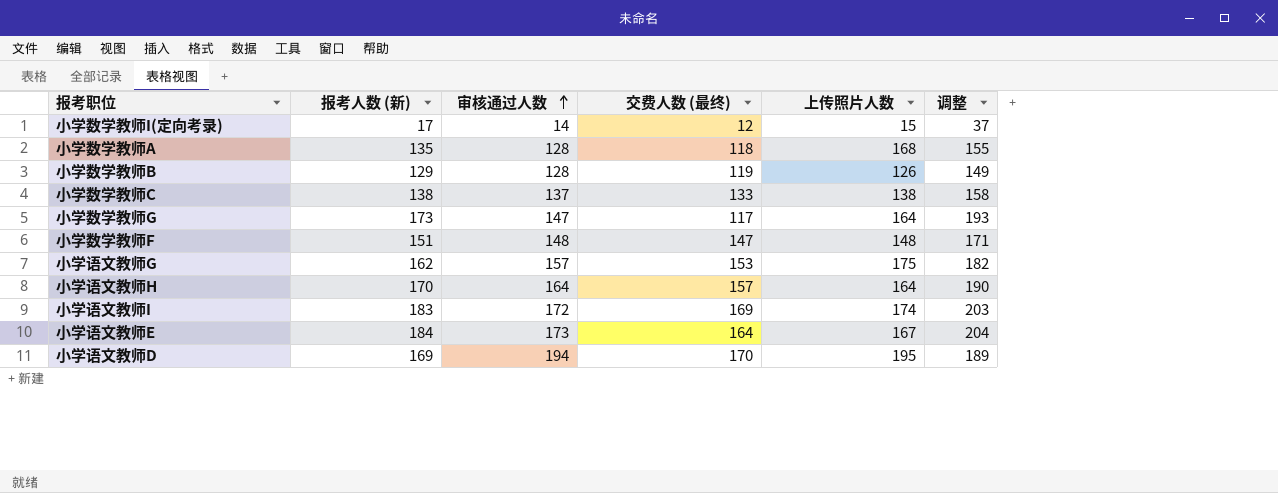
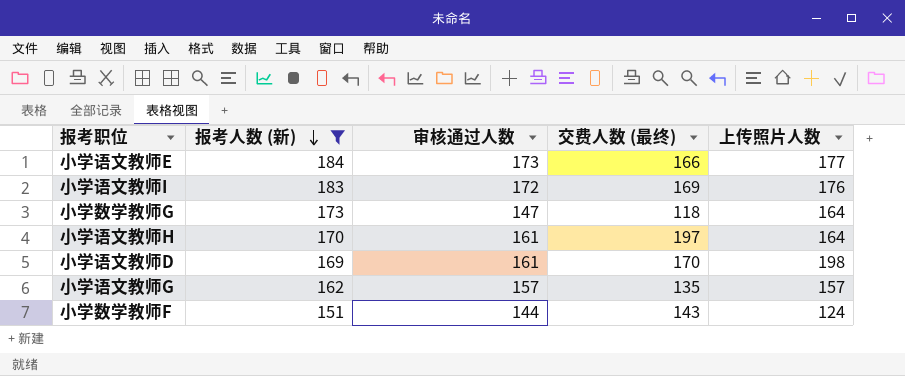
filter: none -> 报考人数 (新) >= 151
row order: 审核通过人数 ascending -> 报考人数 (新) descending
column 调整 | formula: [报考人数 (新)] + 20 -> none
小学语文教师E | 交费人数 (最终): 164 -> 166
小学语文教师E | 上传照片人数: 167 -> 177
小学语文教师I | 上传照片人数: 174 -> 176
小学数学教师G | 交费人数 (最终): 117 -> 118
小学语文教师H | 审核通过人数: 164 -> 161
小学语文教师H | 交费人数 (最终): 157 -> 197
小学语文教师D | 审核通过人数: 194 -> 161
小学语文教师D | 上传照片人数: 195 -> 198
小学语文教师G | 交费人数 (最终): 153 -> 135
小学语文教师G | 上传照片人数: 175 -> 157
小学数学教师F | 审核通过人数: 148 -> 144
小学数学教师F | 交费人数 (最终): 147 -> 143
小学数学教师F | 上传照片人数: 148 -> 124

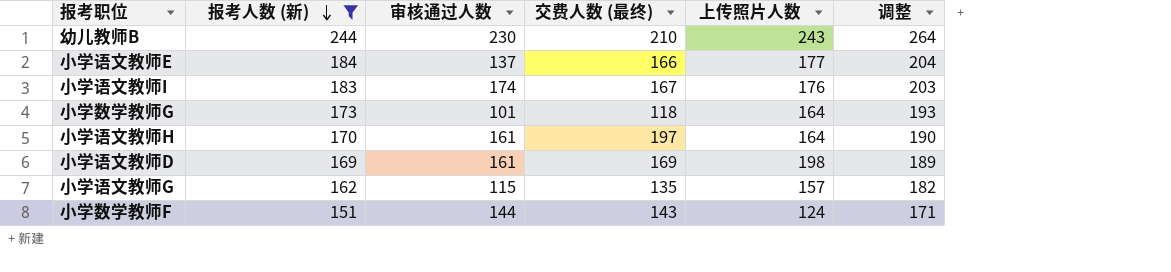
column 调整 | formula: none -> [报考人数 (新)] + 20
row 幼儿教师B: none -> 244 | 230 | 210 | 243 | 264
小学语文教师E | 审核通过人数: 173 -> 137
小学语文教师I | 审核通过人数: 172 -> 174
小学语文教师I | 交费人数 (最终): 169 -> 167
小学数学教师G | 审核通过人数: 147 -> 101
小学语文教师D | 交费人数 (最终): 170 -> 169
小学语文教师G | 审核通过人数: 157 -> 115

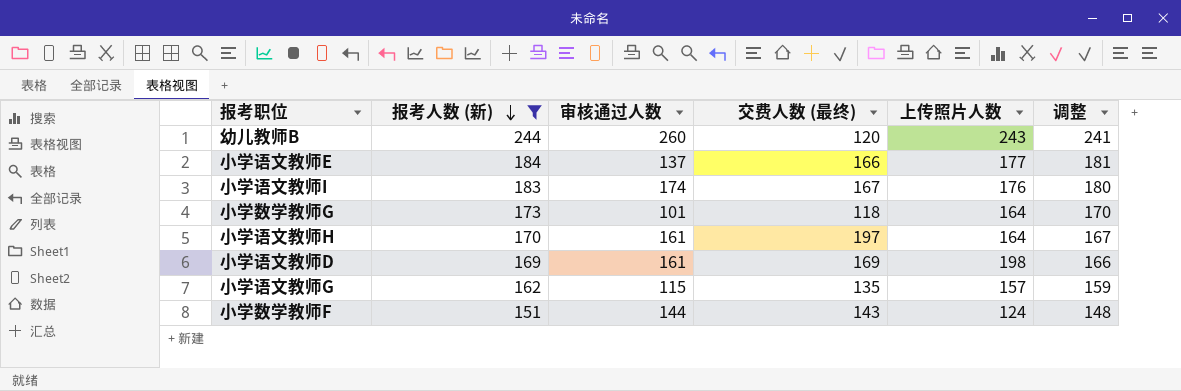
column 调整 | formula: [报考人数 (新)] + 20 -> [报考人数 (新)] - 3
幼儿教师B | 审核通过人数: 230 -> 260
幼儿教师B | 交费人数 (最终): 210 -> 120

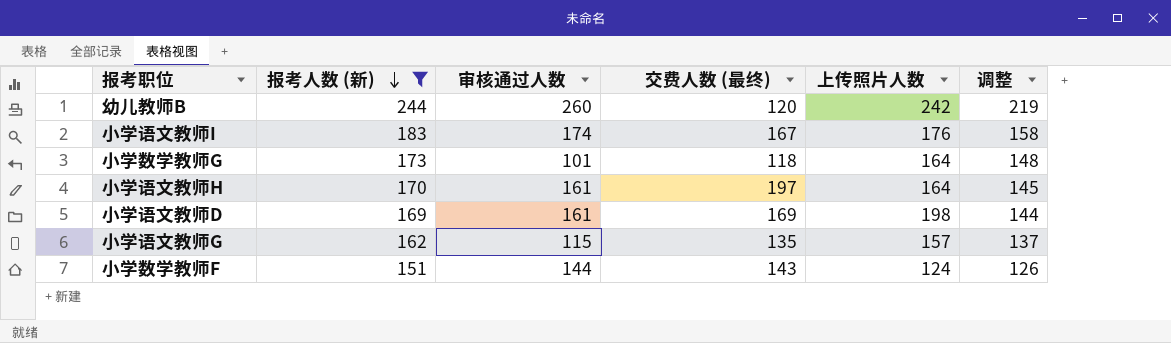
column 调整 | formula: [报考人数 (新)] - 3 -> [报考人数 (新)] - 25
row 小学语文教师E: 184 | 137 | 166 | 177 | 181 -> none
幼儿教师B | 上传照片人数: 243 -> 242

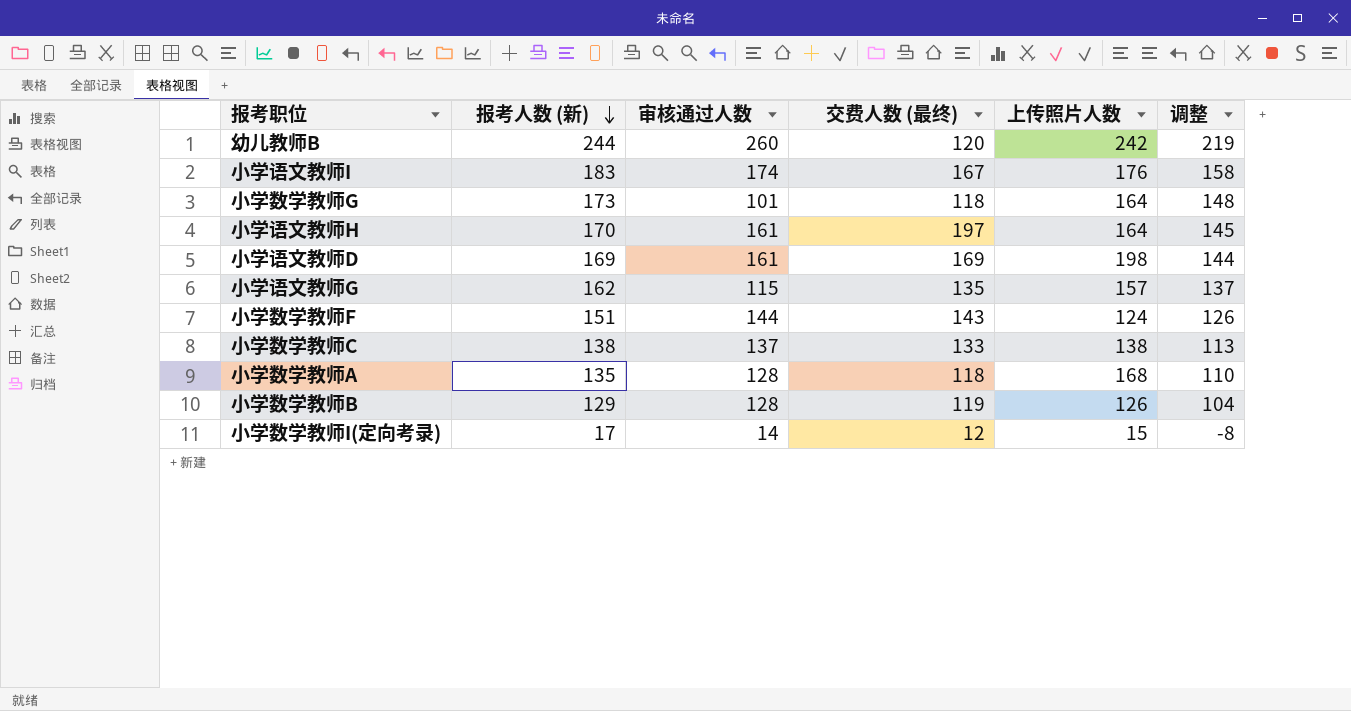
filter: 报考人数 (新) >= 151 -> none

